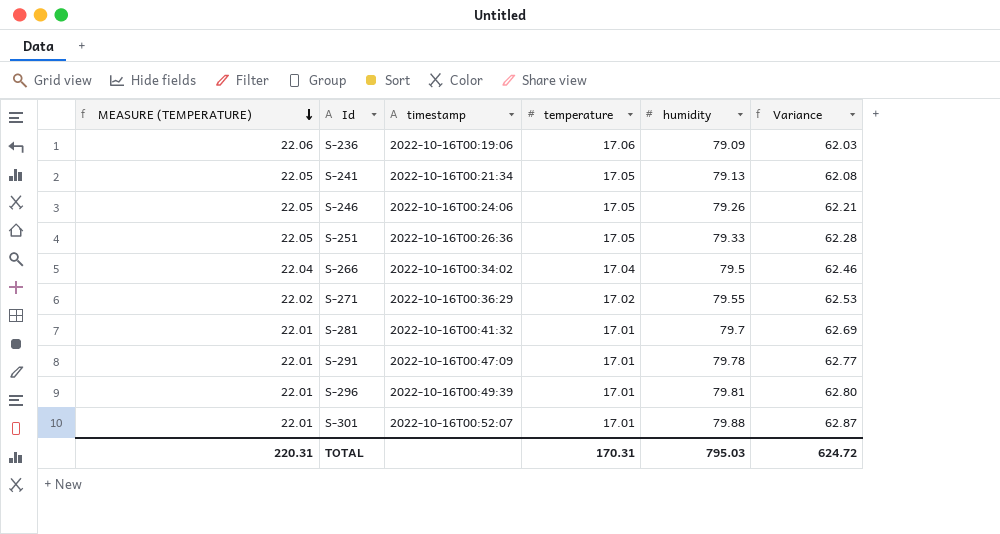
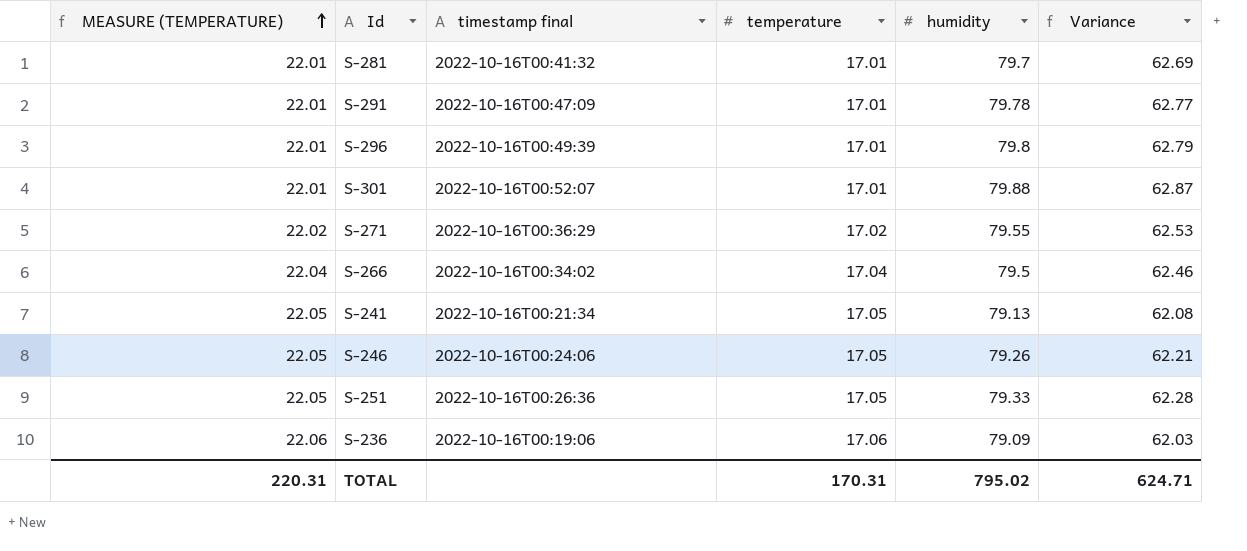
row order: MEASURE (TEMPERATURE) descending -> MEASURE (TEMPERATURE) ascending
column name: timestamp -> timestamp final
S-296 | humidity: 79.81 -> 79.8
S-296 | Variance: 62.80 -> 62.79
TOTAL | humidity: 795.03 -> 795.02
TOTAL | Variance: 624.72 -> 624.71

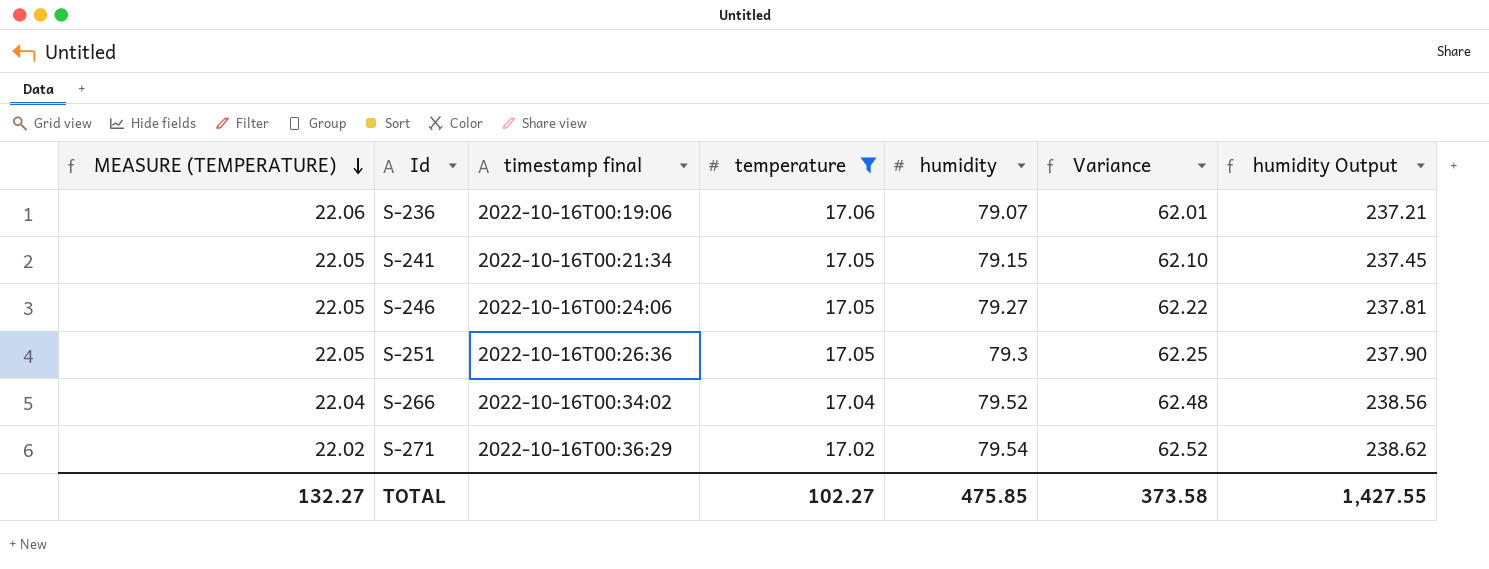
filter: none -> temperature != 17.01
row order: MEASURE (TEMPERATURE) ascending -> MEASURE (TEMPERATURE) descending
column humidity Output | formula: none -> [humidity] * 3
S-236 | humidity: 79.09 -> 79.07
S-236 | Variance: 62.03 -> 62.01
S-241 | humidity: 79.13 -> 79.15
S-241 | Variance: 62.08 -> 62.10
S-246 | humidity: 79.26 -> 79.27
S-246 | Variance: 62.21 -> 62.22
S-251 | humidity: 79.33 -> 79.3
S-251 | Variance: 62.28 -> 62.25
S-266 | humidity: 79.5 -> 79.52
S-266 | Variance: 62.46 -> 62.48
S-271 | humidity: 79.55 -> 79.54
S-271 | Variance: 62.53 -> 62.52
TOTAL | MEASURE (TEMPERATURE): 220.31 -> 132.27
TOTAL | temperature: 170.31 -> 102.27
TOTAL | humidity: 795.02 -> 475.85
TOTAL | Variance: 624.71 -> 373.58

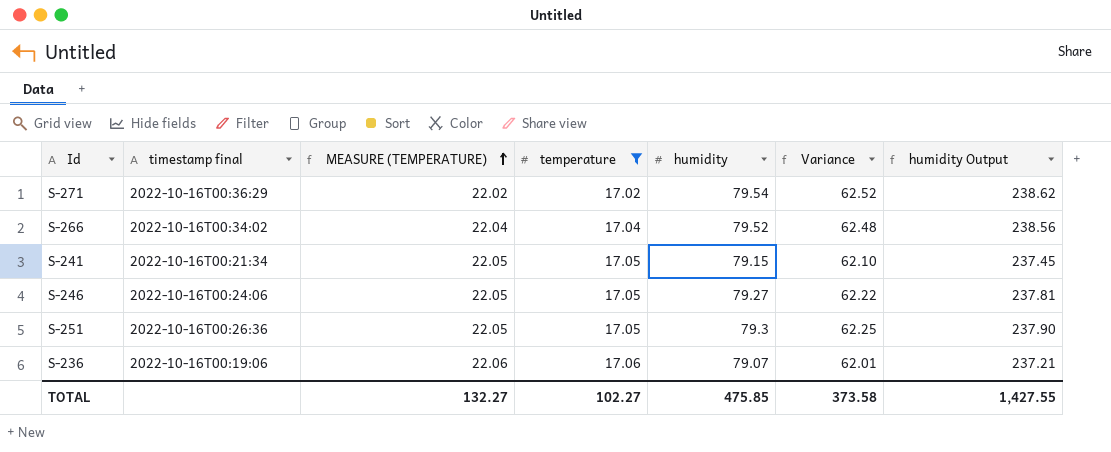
row order: MEASURE (TEMPERATURE) descending -> MEASURE (TEMPERATURE) ascending
column MEASURE (TEMPERATURE) | position: 1 -> 3

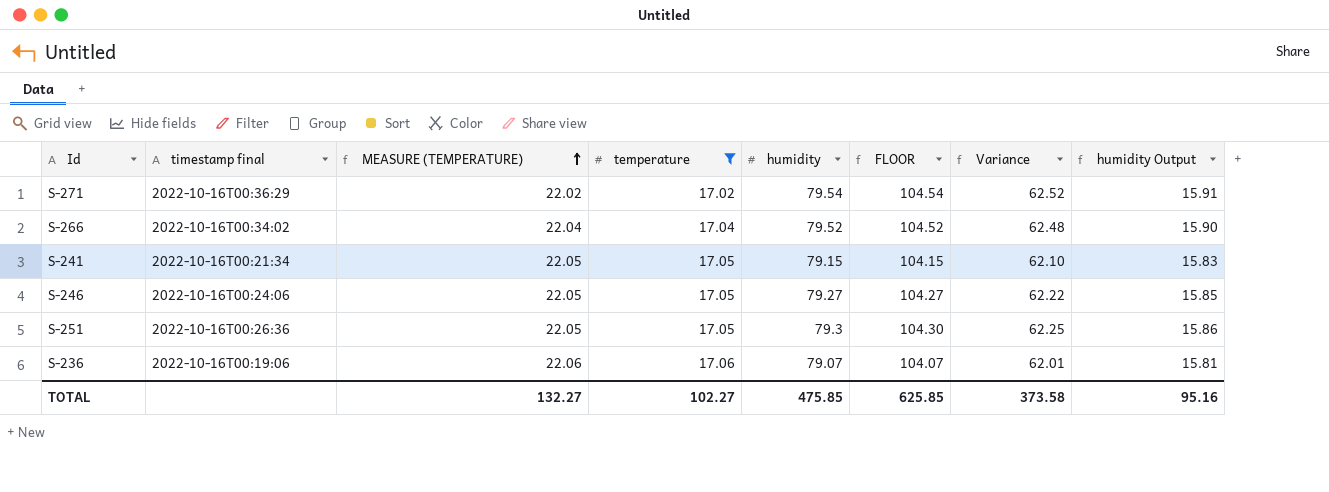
column FLOOR | formula: none -> [humidity] + 25
column humidity Output | formula: [humidity] * 3 -> [humidity] * 0.2
TOTAL | humidity Output: 1,427.55 -> 95.16

